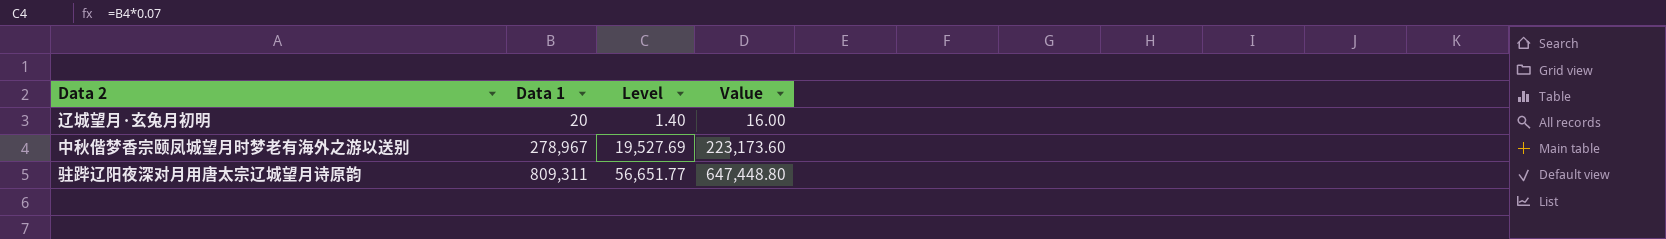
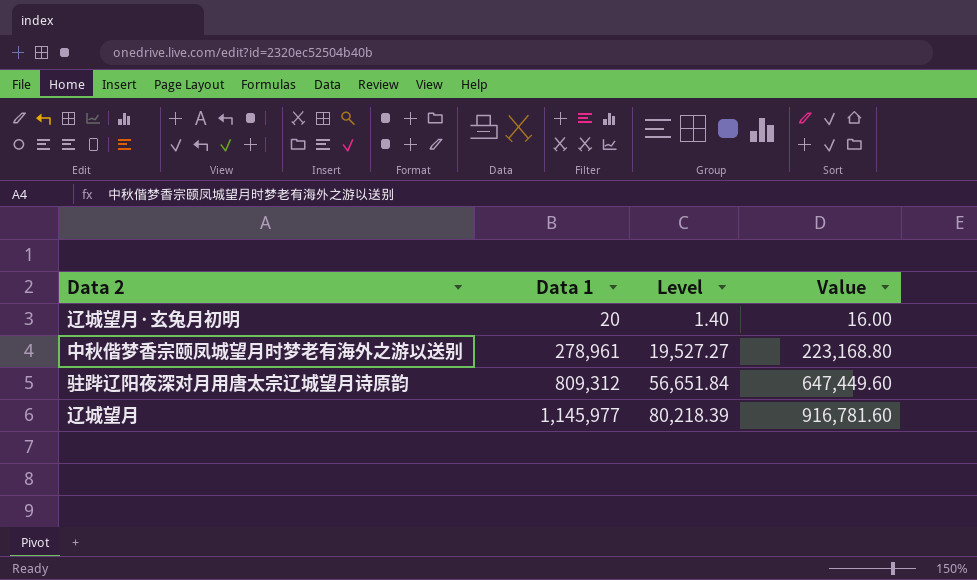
中秋偕梦香宗颐凤城望月时梦老有海外之游以送别 | Data 1: 278,967 -> 278,961
中秋偕梦香宗颐凤城望月时梦老有海外之游以送别 | Level: 19,527.69 -> 19,527.27
中秋偕梦香宗颐凤城望月时梦老有海外之游以送别 | Value: 223,173.60 -> 223,168.80
驻跸辽阳夜深对月用唐太宗辽城望月诗原韵 | Data 1: 809,311 -> 809,312
驻跸辽阳夜深对月用唐太宗辽城望月诗原韵 | Level: 56,651.77 -> 56,651.84
驻跸辽阳夜深对月用唐太宗辽城望月诗原韵 | Value: 647,448.80 -> 647,449.60
row 辽城望月: none -> 1,145,977 | 80,218.39 | 916,781.60

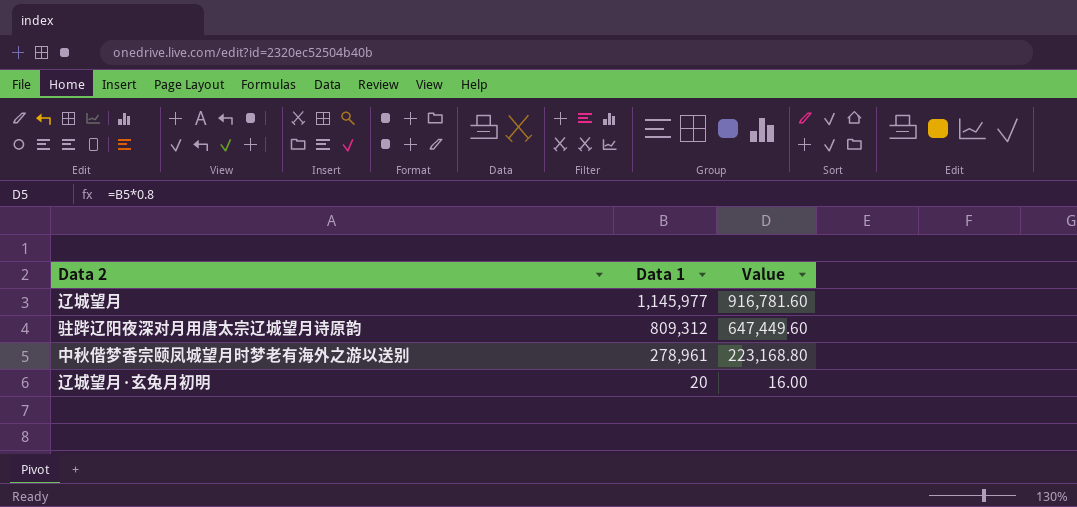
row order: Data 1 ascending -> Data 1 descending
column Level | formula: [Data 1] * 0.07 -> none

